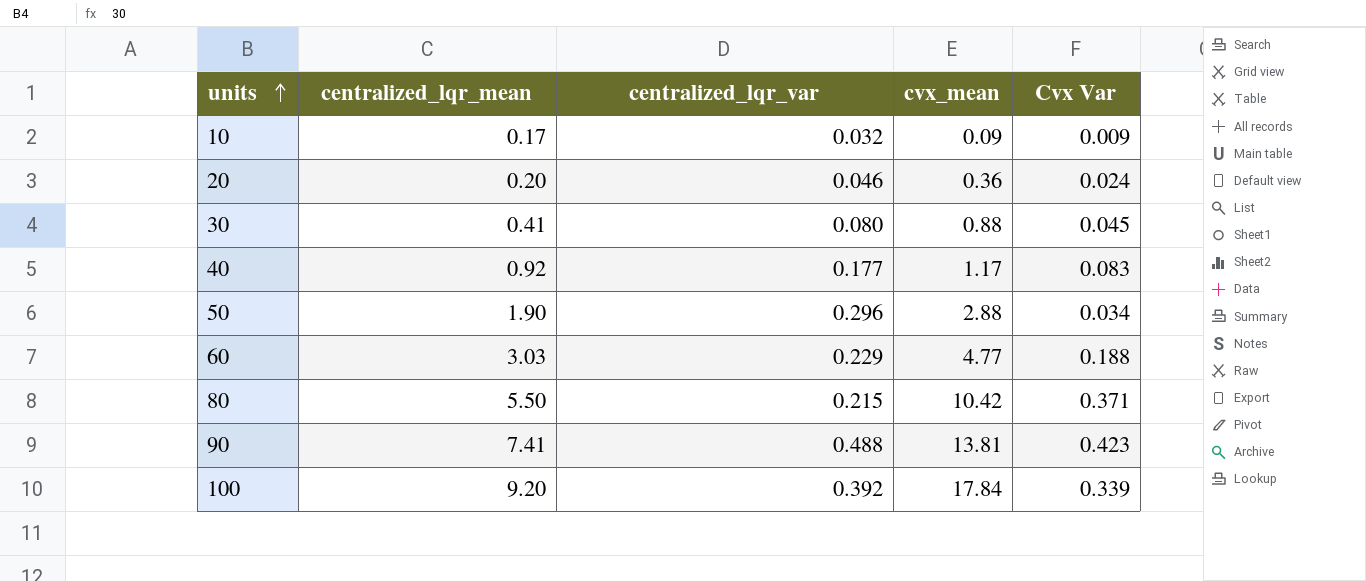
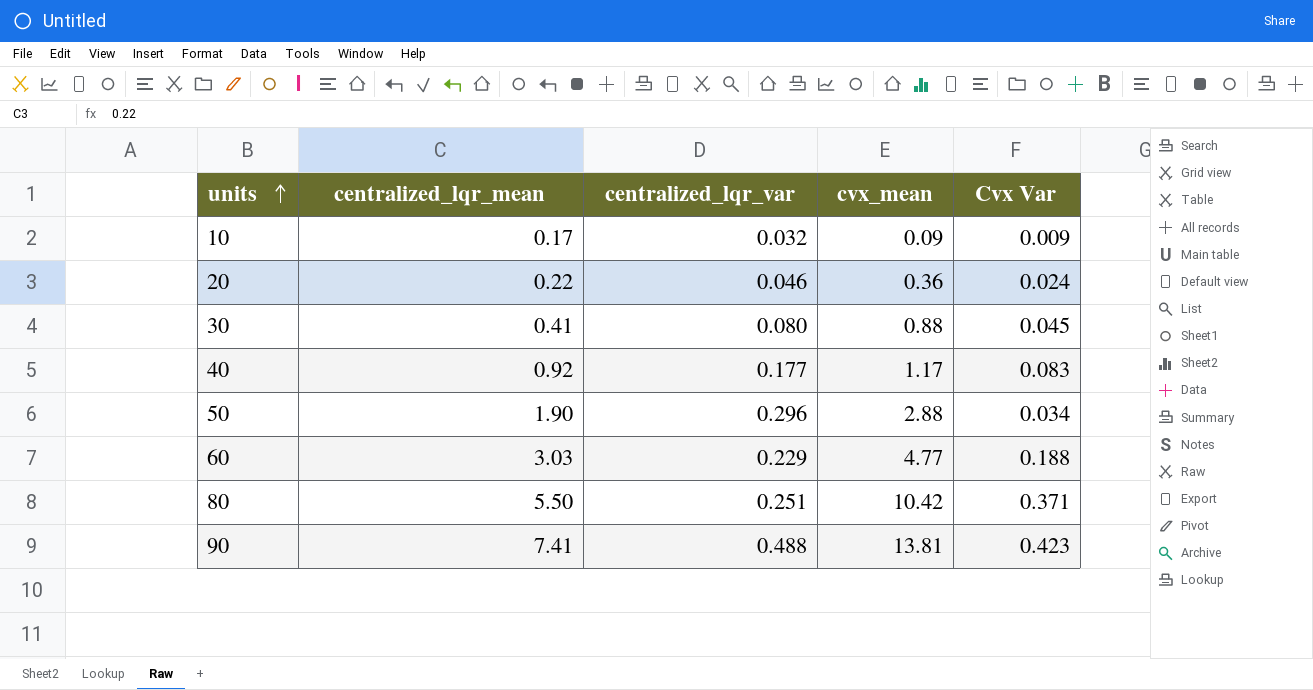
row 100: 9.20 | 0.392 | 17.84 | 0.339 -> none
20 | centralized_lqr_mean: 0.20 -> 0.22
80 | centralized_lqr_var: 0.215 -> 0.251

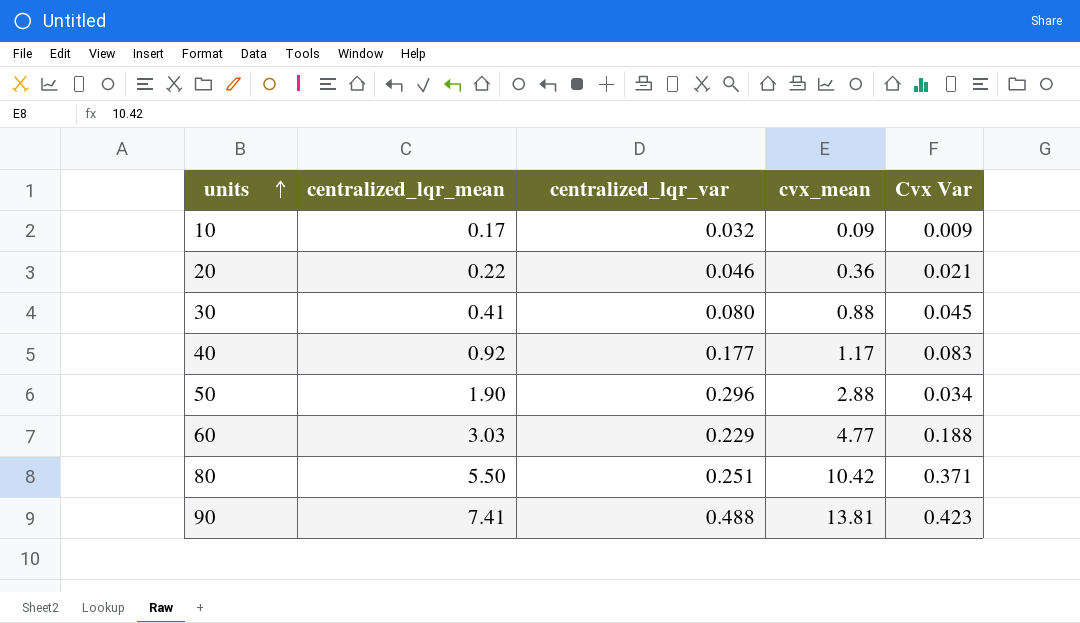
20 | Cvx Var: 0.024 -> 0.021

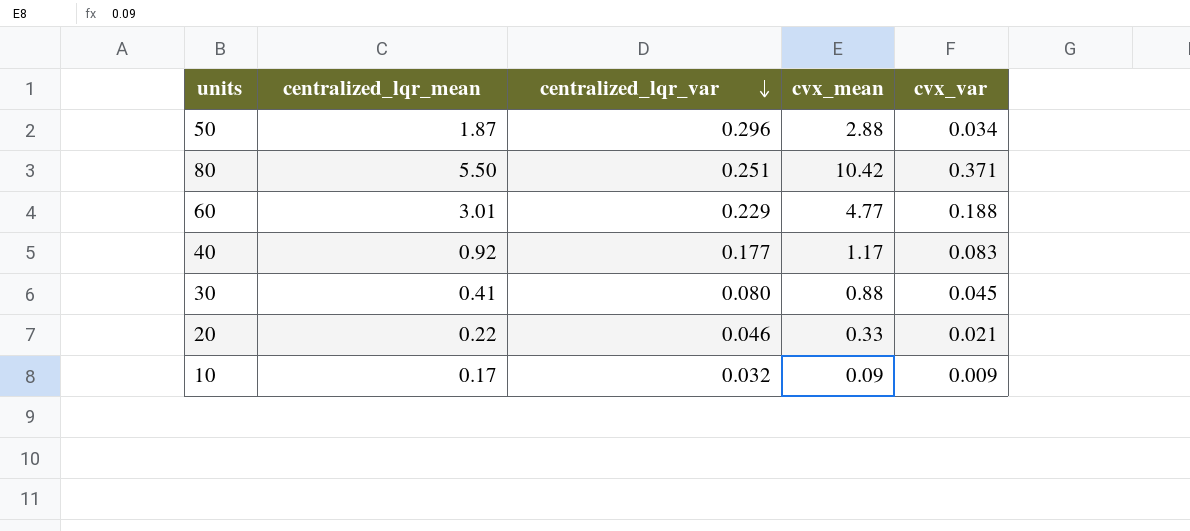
row order: units ascending -> centralized_lqr_var descending
column name: Cvx Var -> cvx_var
row 90: 7.41 | 0.488 | 13.81 | 0.423 -> none
50 | centralized_lqr_mean: 1.90 -> 1.87
60 | centralized_lqr_mean: 3.03 -> 3.01
20 | cvx_mean: 0.36 -> 0.33

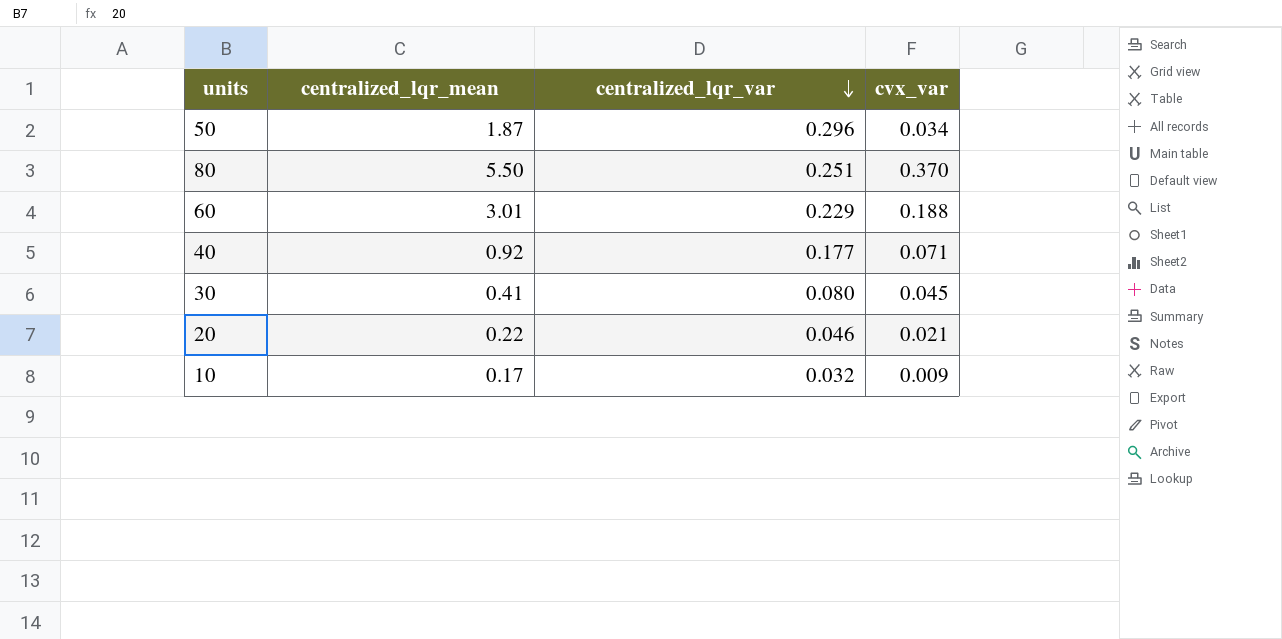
column cvx_mean | position: 4 -> none
80 | cvx_var: 0.371 -> 0.370
40 | cvx_var: 0.083 -> 0.071

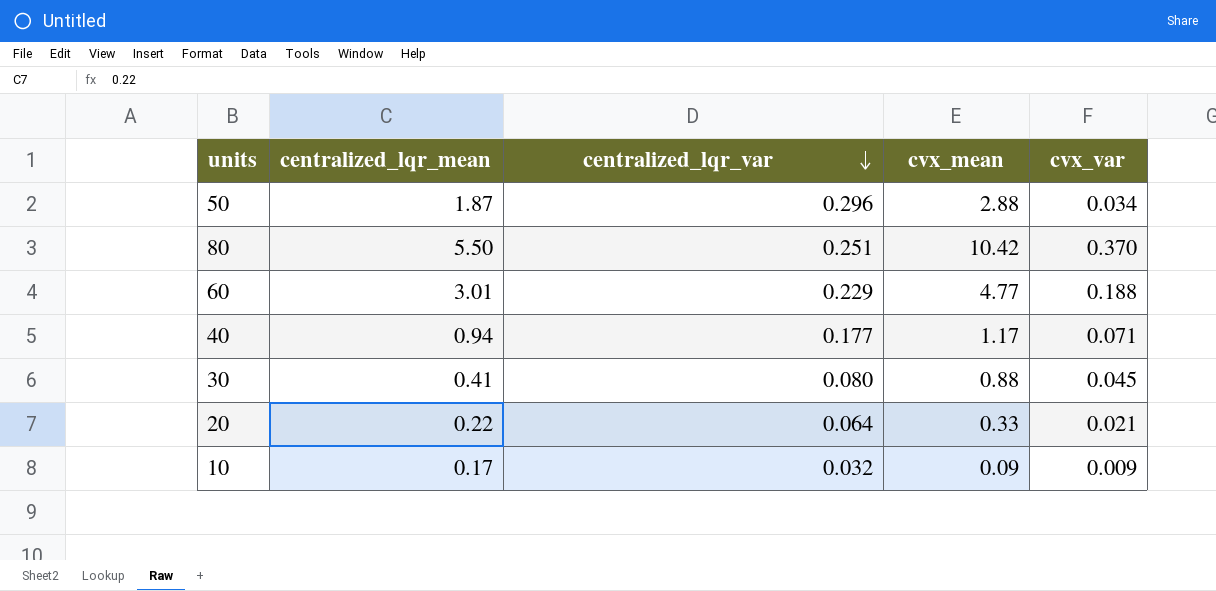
column cvx_mean | position: none -> 4
40 | centralized_lqr_mean: 0.92 -> 0.94
20 | centralized_lqr_var: 0.046 -> 0.064

